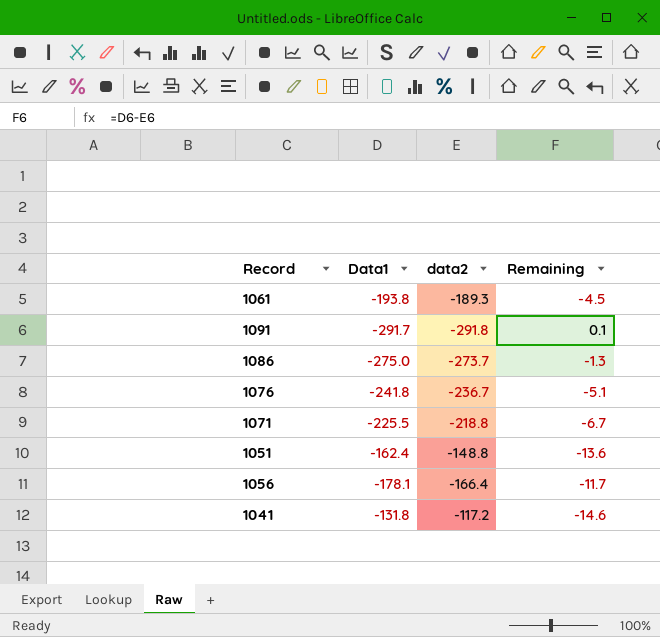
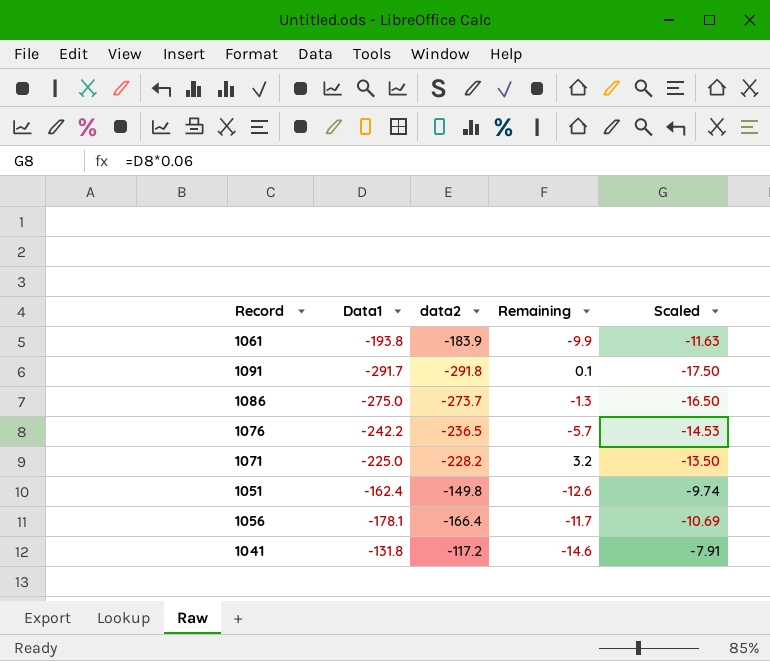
column Scaled | formula: none -> [Data1] * 0.06
1061 | data2: -189.3 -> -183.9
1061 | Remaining: -4.5 -> -9.9
1076 | Data1: -241.8 -> -242.2
1076 | data2: -236.7 -> -236.5
1076 | Remaining: -5.1 -> -5.7
1071 | Data1: -225.5 -> -225.0
1071 | data2: -218.8 -> -228.2
1071 | Remaining: -6.7 -> 3.2
1051 | data2: -148.8 -> -149.8
1051 | Remaining: -13.6 -> -12.6

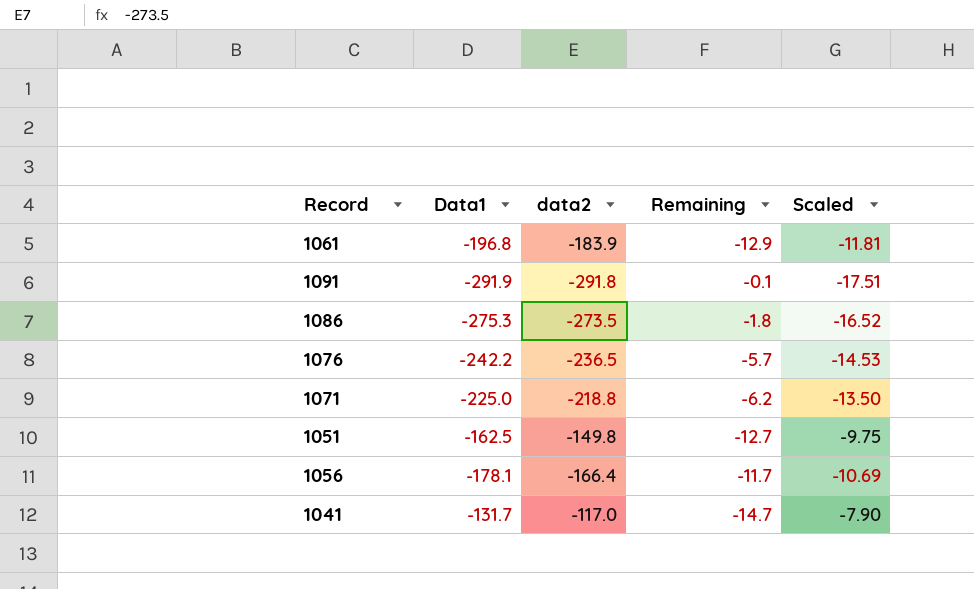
1061 | Data1: -193.8 -> -196.8
1061 | Remaining: -9.9 -> -12.9
1061 | Scaled: -11.63 -> -11.81
1091 | Data1: -291.7 -> -291.9
1091 | Remaining: 0.1 -> -0.1
1091 | Scaled: -17.50 -> -17.51
1086 | Data1: -275.0 -> -275.3
1086 | data2: -273.7 -> -273.5
1086 | Remaining: -1.3 -> -1.8
1086 | Scaled: -16.50 -> -16.52
1071 | data2: -228.2 -> -218.8
1071 | Remaining: 3.2 -> -6.2
1051 | Data1: -162.4 -> -162.5
1051 | Remaining: -12.6 -> -12.7
1051 | Scaled: -9.74 -> -9.75
1041 | Data1: -131.8 -> -131.7
1041 | data2: -117.2 -> -117.0
1041 | Remaining: -14.6 -> -14.7
1041 | Scaled: -7.91 -> -7.90

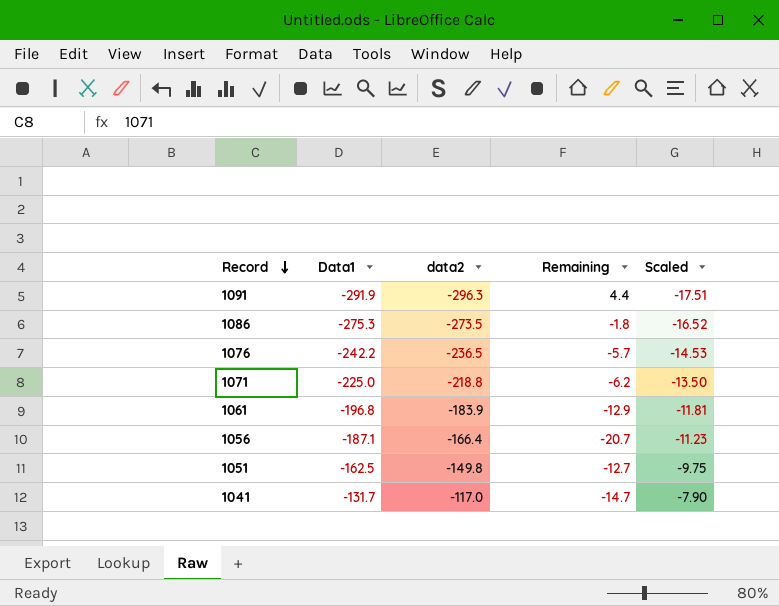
row order: none -> Record descending
1091 | data2: -291.8 -> -296.3
1091 | Remaining: -0.1 -> 4.4
1056 | Data1: -178.1 -> -187.1
1056 | Remaining: -11.7 -> -20.7
1056 | Scaled: -10.69 -> -11.23

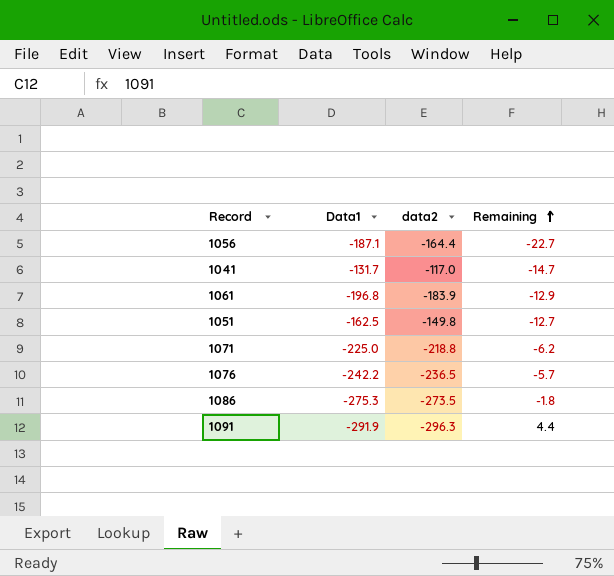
row order: Record descending -> Remaining ascending
column Scaled | formula: [Data1] * 0.06 -> none
1056 | data2: -166.4 -> -164.4
1056 | Remaining: -20.7 -> -22.7

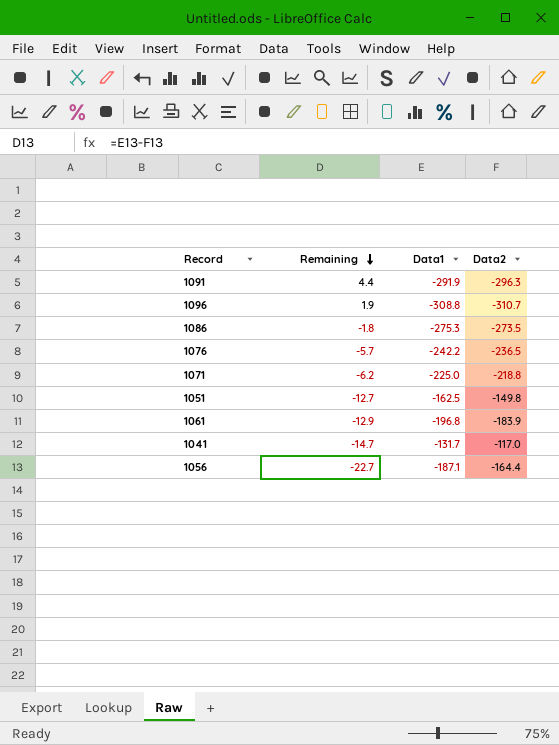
row order: Remaining ascending -> Remaining descending
column Remaining | position: 4 -> 2
column name: data2 -> Data2
row 1096: none -> 1.9 | -308.8 | -310.7

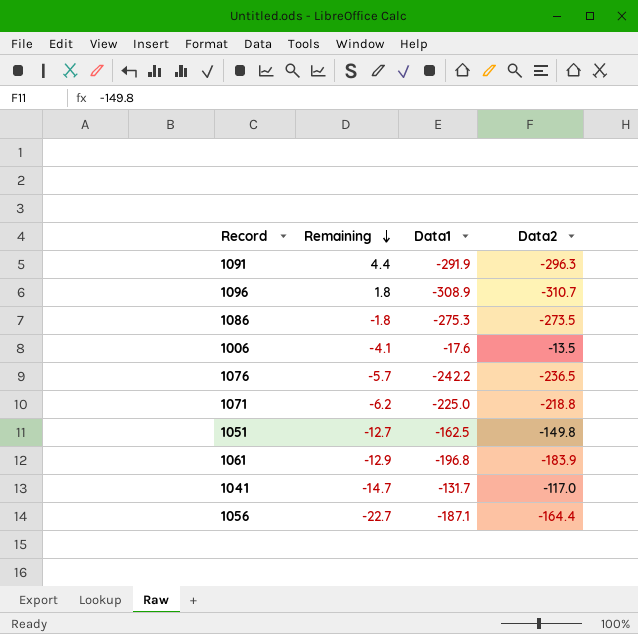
1096 | Remaining: 1.9 -> 1.8
1096 | Data1: -308.8 -> -308.9
row 1006: none -> -4.1 | -17.6 | -13.5

